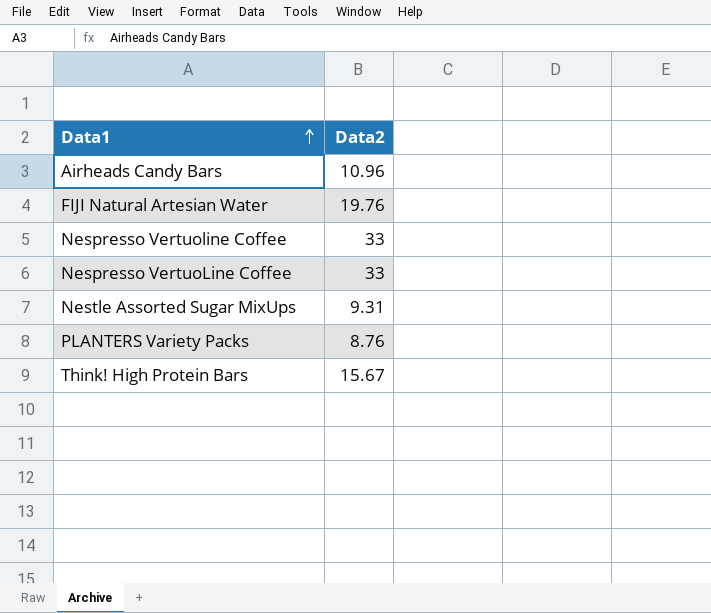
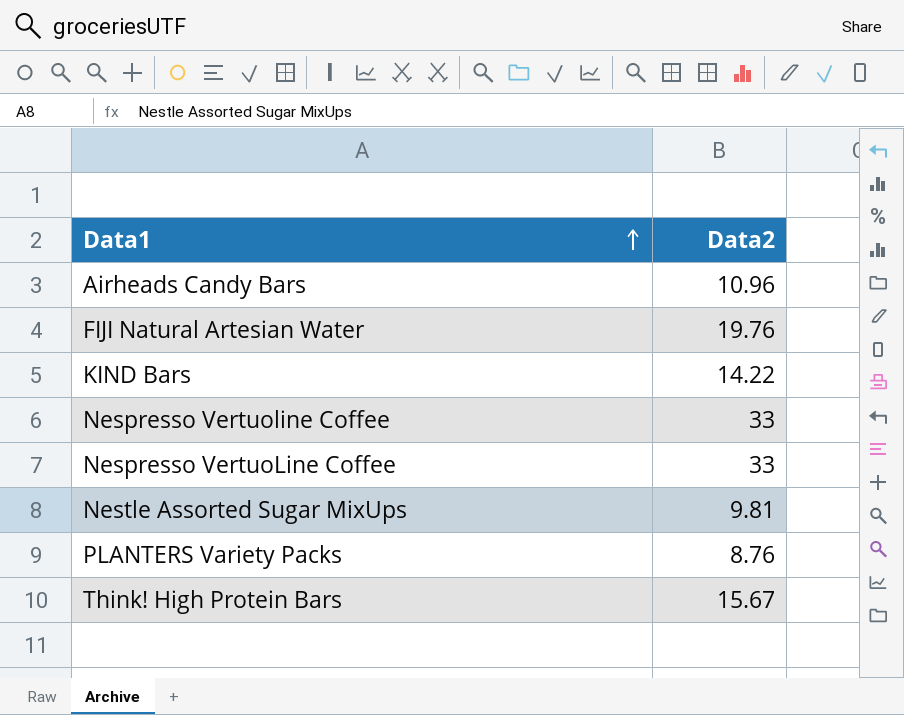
row KIND Bars: none -> 14.22
Nestle Assorted Sugar MixUps | Data2: 9.31 -> 9.81

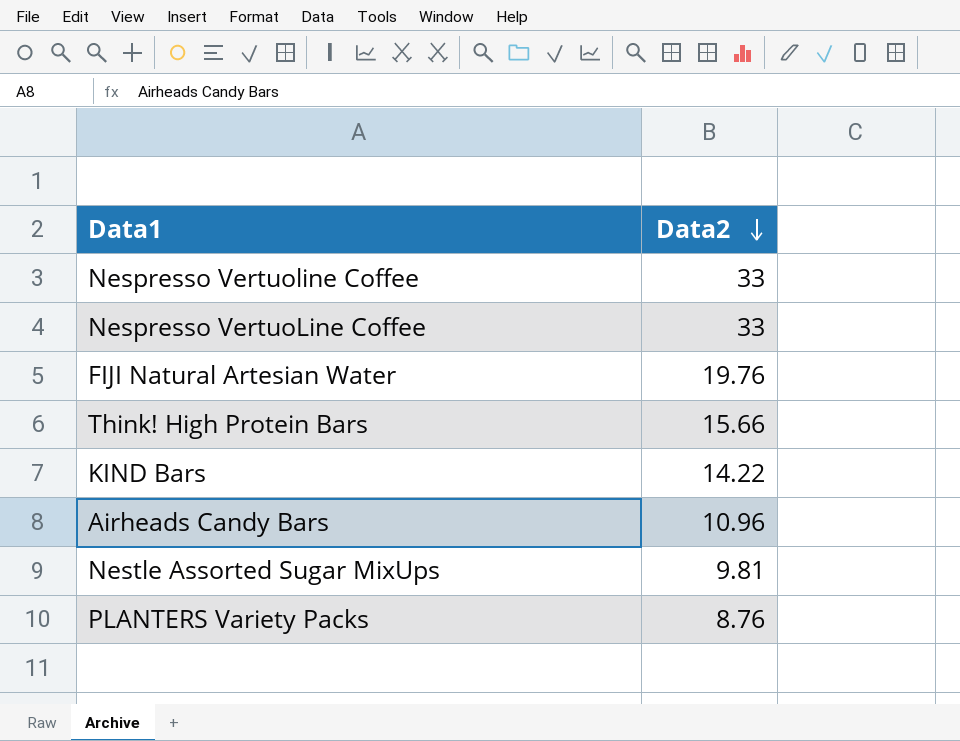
row order: Data1 ascending -> Data2 descending
Think! High Protein Bars | Data2: 15.67 -> 15.66

